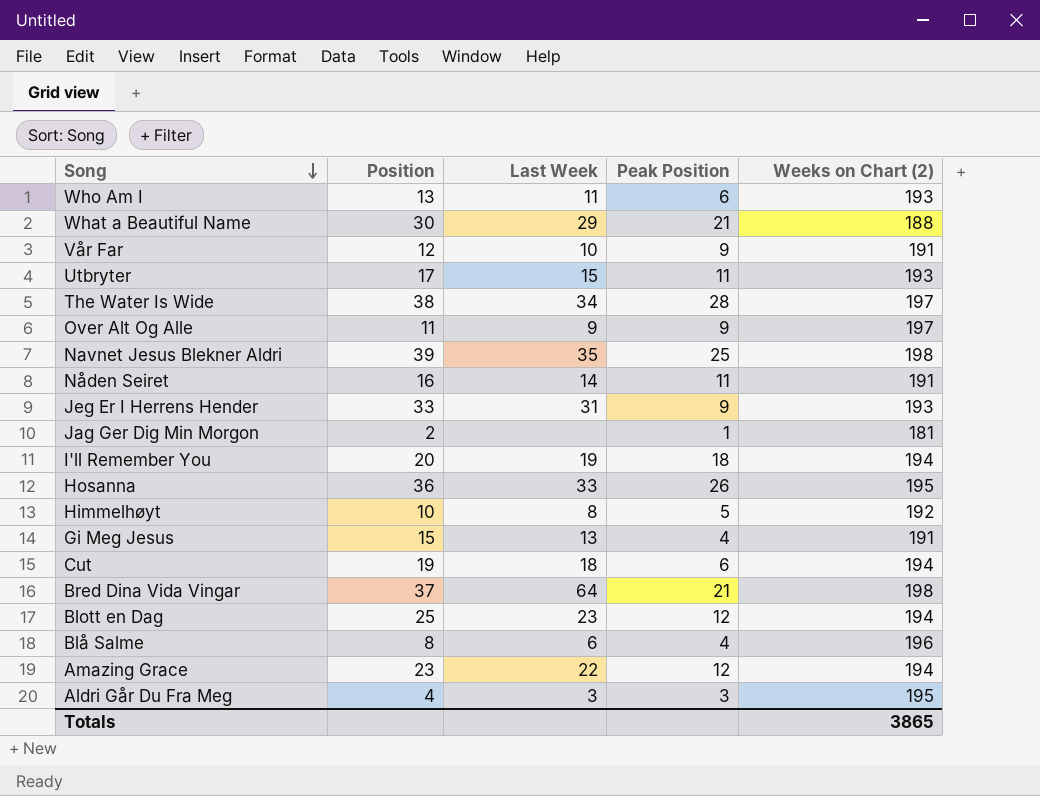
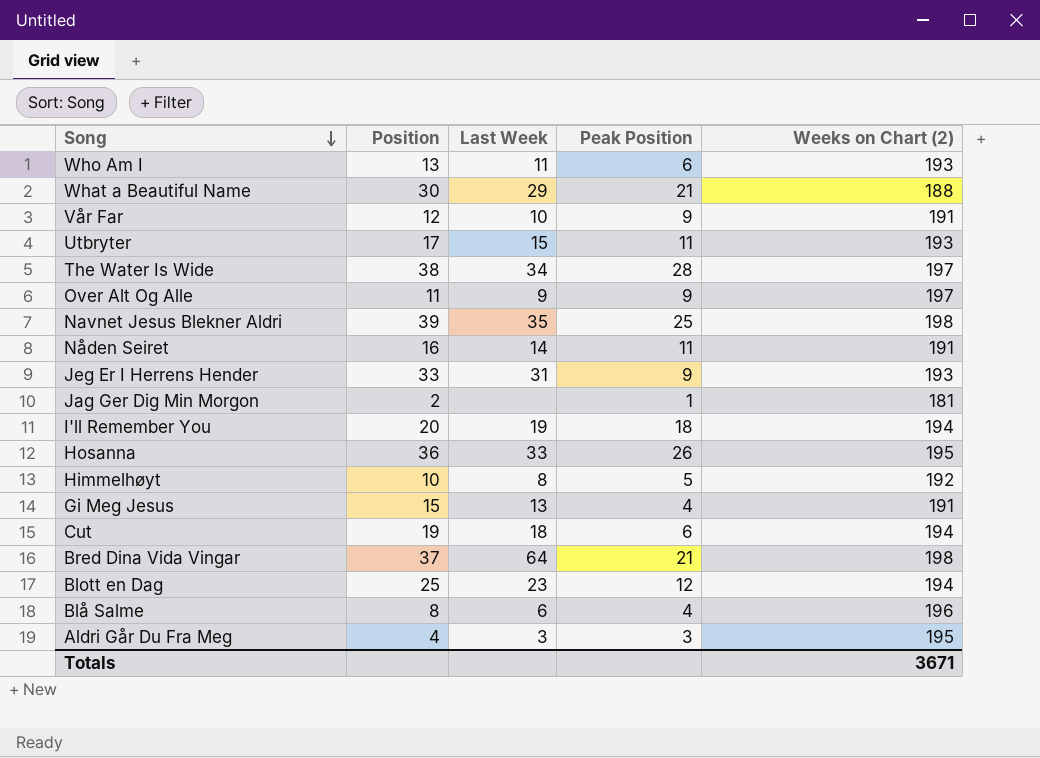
row Amazing Grace: 23 | 22 | 12 | 194 -> none
Totals | Weeks on Chart (2): 3865 -> 3671

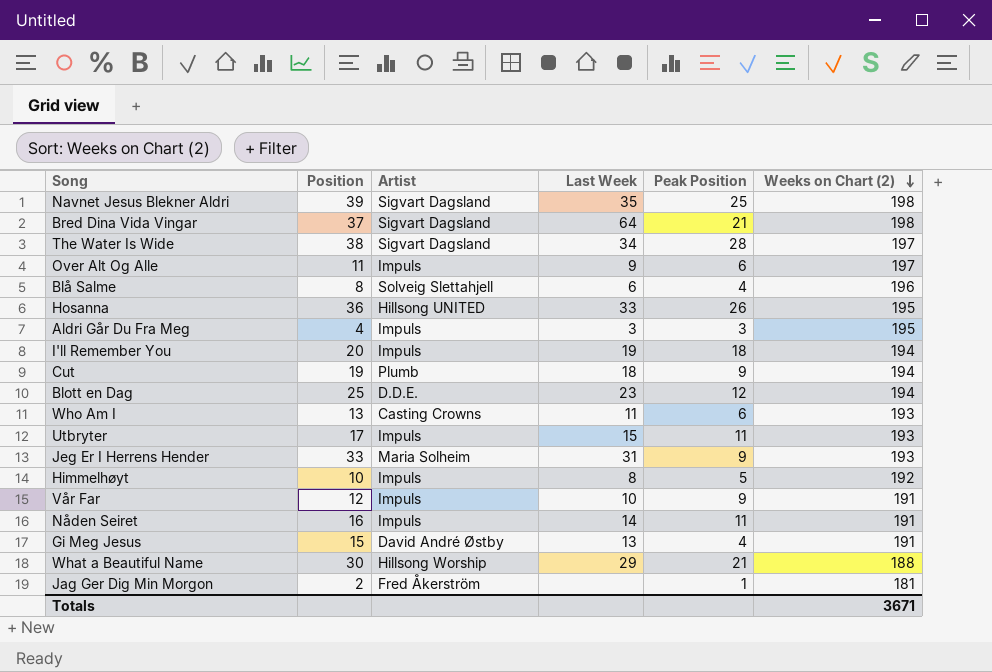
row order: Song descending -> Weeks on Chart (2) descending
column Artist | position: none -> 3
Over Alt Og Alle | Peak Position: 9 -> 6
Cut | Peak Position: 6 -> 9

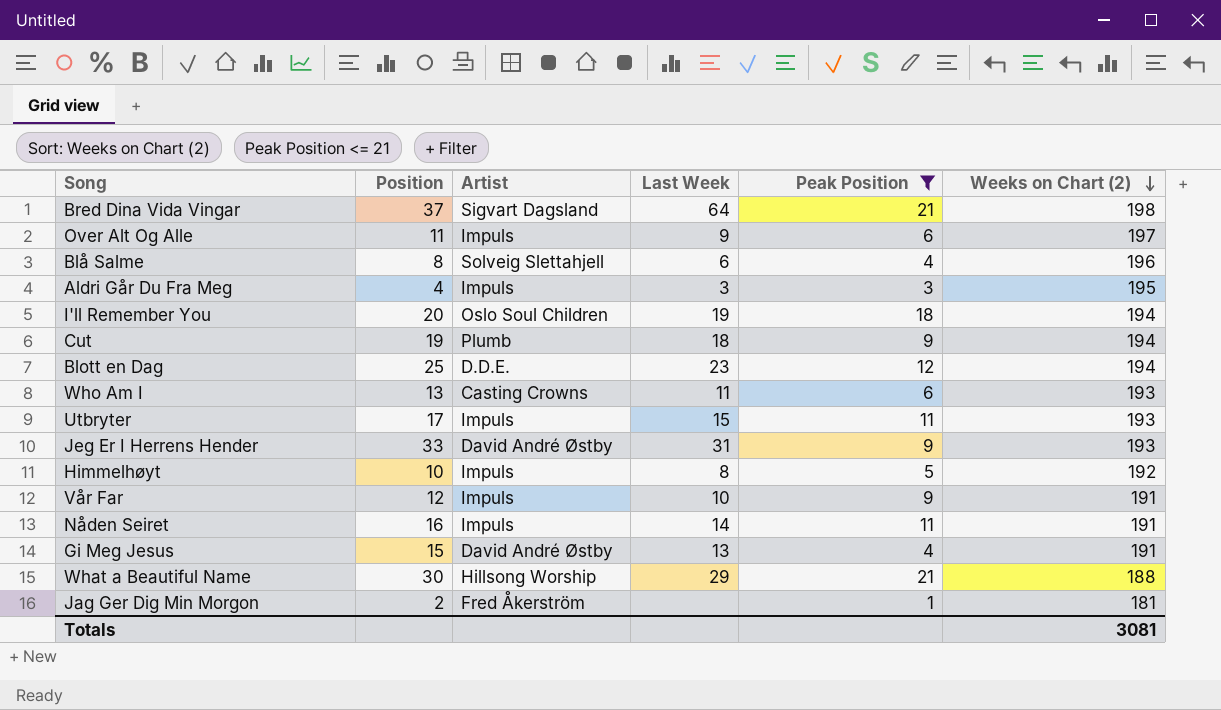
filter: none -> Peak Position <= 21
I'll Remember You | Artist: Impuls -> Oslo Soul Children
Jeg Er I Herrens Hender | Artist: Maria Solheim -> David André Østby
Totals | Weeks on Chart (2): 3671 -> 3081

